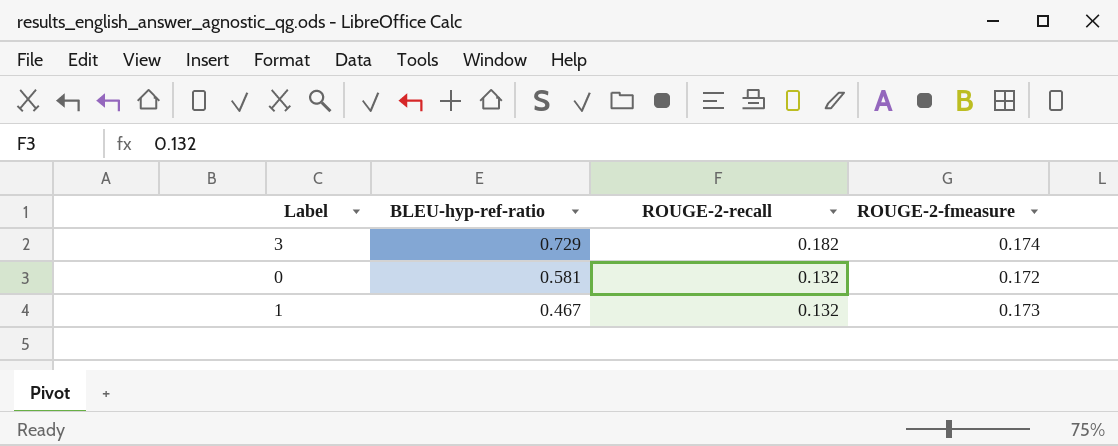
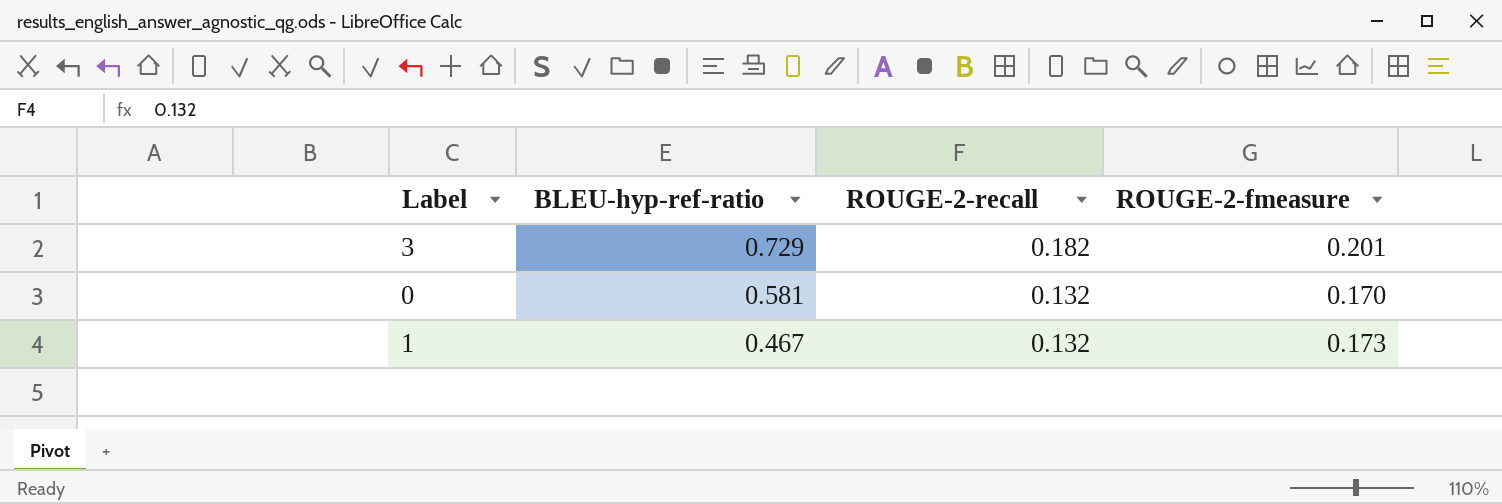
3 | ROUGE-2-fmeasure: 0.174 -> 0.201
0 | ROUGE-2-fmeasure: 0.172 -> 0.170

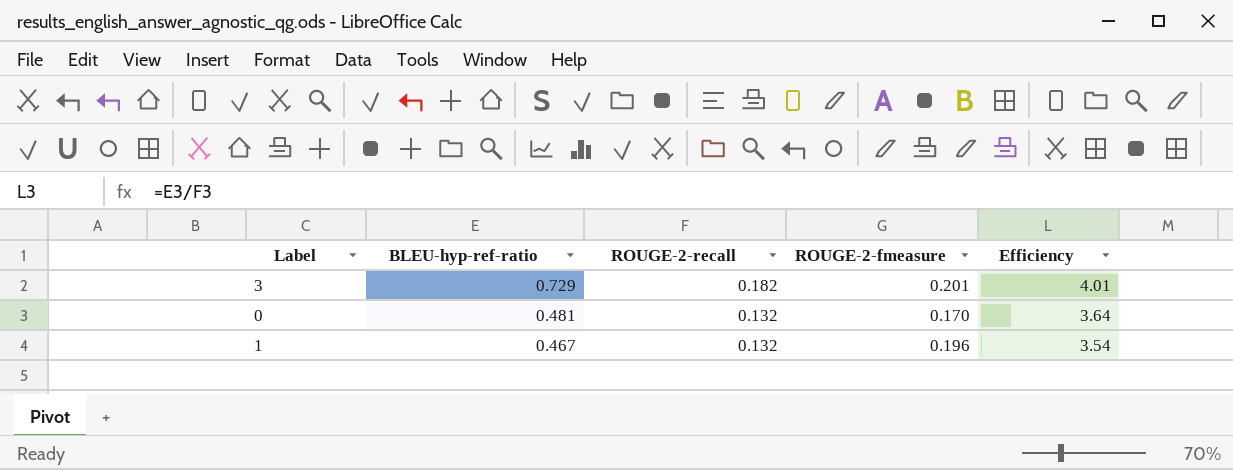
column Efficiency | formula: none -> [BLEU-hyp-ref-ratio] / [ROUGE-2-recall]
0 | BLEU-hyp-ref-ratio: 0.581 -> 0.481
1 | ROUGE-2-fmeasure: 0.173 -> 0.196

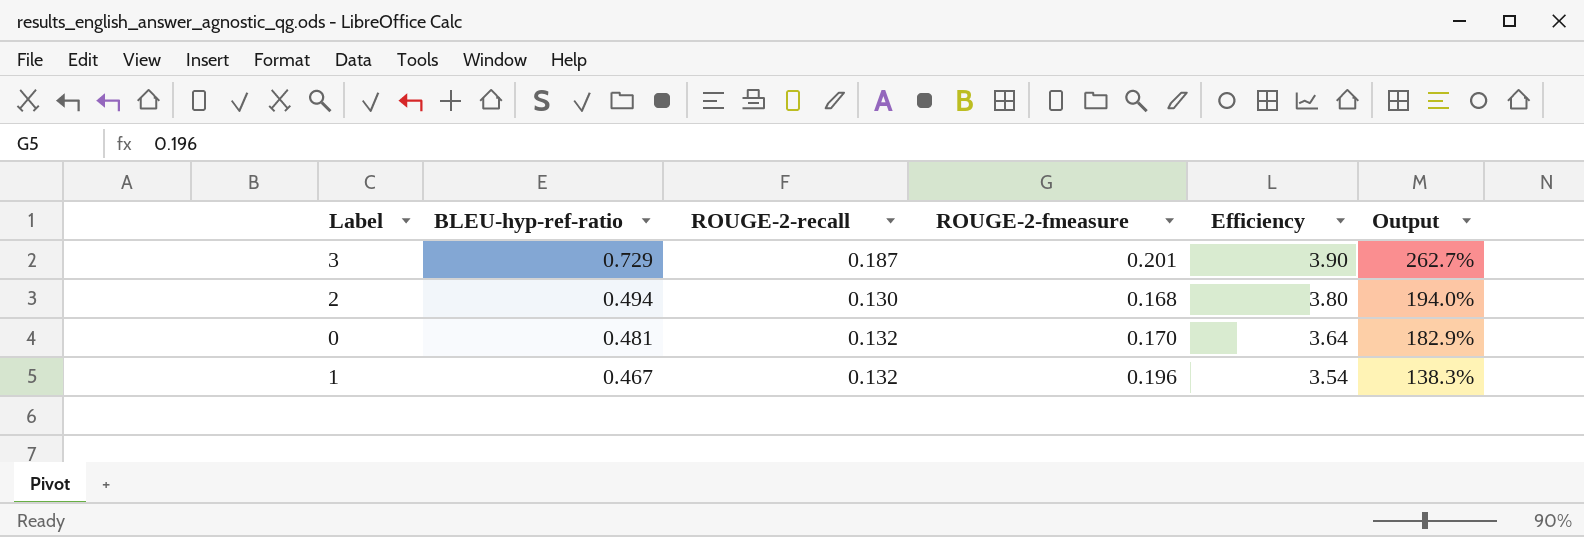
column Output | formula: none -> ([BLEU-hyp-ref-ratio] - [ROUGE-2-fmeasure]) / [ROUGE-2-fmeasure]
3 | ROUGE-2-recall: 0.182 -> 0.187
3 | Efficiency: 4.01 -> 3.90
row 2: none -> 0.494 | 0.130 | 0.168 | 3.80 | 194.0%

